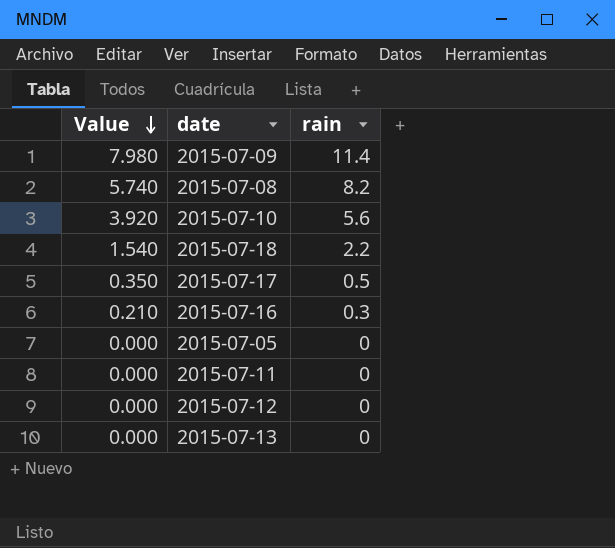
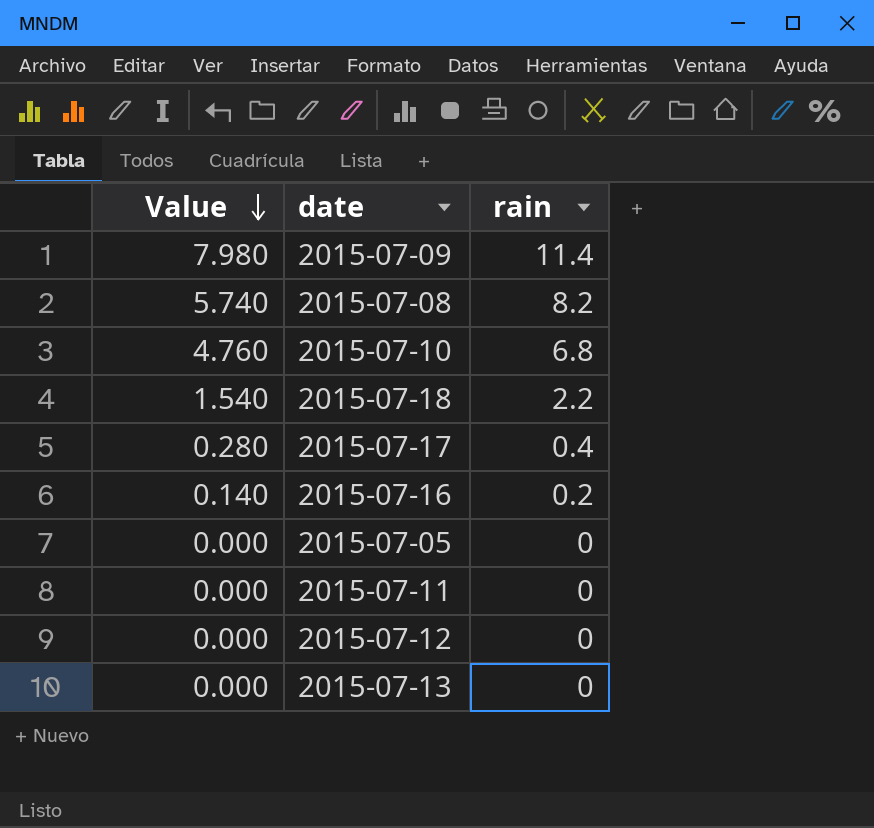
2015-07-10 | Value: 3.920 -> 4.760
2015-07-10 | rain: 5.6 -> 6.8
2015-07-17 | Value: 0.350 -> 0.280
2015-07-17 | rain: 0.5 -> 0.4
2015-07-16 | Value: 0.210 -> 0.140
2015-07-16 | rain: 0.3 -> 0.2

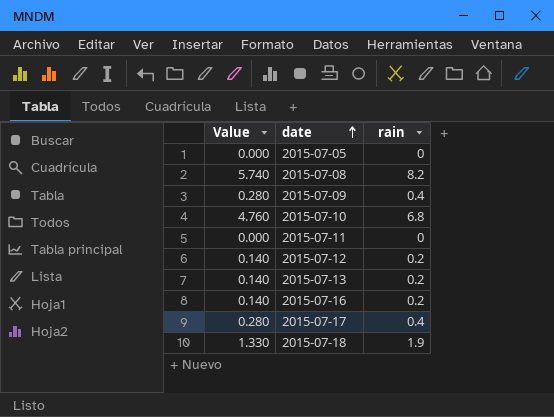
row order: Value descending -> date ascending
2015-07-09 | Value: 7.980 -> 0.280
2015-07-09 | rain: 11.4 -> 0.4
2015-07-12 | Value: 0.000 -> 0.140
2015-07-12 | rain: 0 -> 0.2
2015-07-13 | Value: 0.000 -> 0.140
2015-07-13 | rain: 0 -> 0.2
2015-07-18 | Value: 1.540 -> 1.330
2015-07-18 | rain: 2.2 -> 1.9

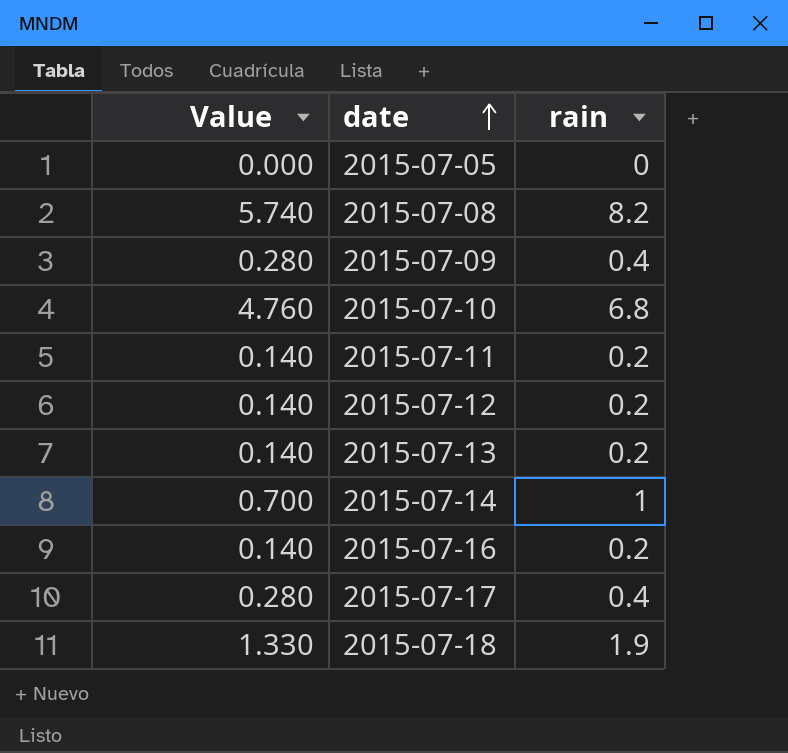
2015-07-11 | Value: 0.000 -> 0.140
2015-07-11 | rain: 0 -> 0.2
row 2015-07-14: none -> 0.700 | 1

